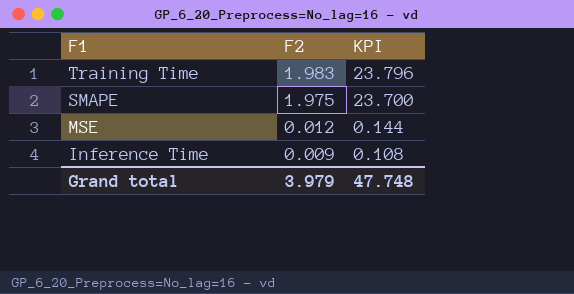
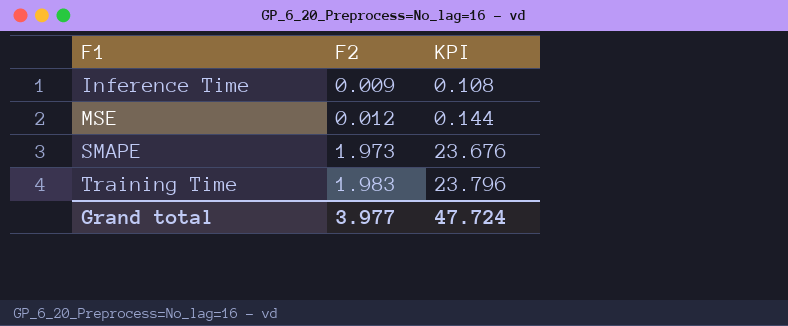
row order: F1 descending -> F1 ascending
SMAPE | F2: 1.975 -> 1.973
SMAPE | KPI: 23.700 -> 23.676
Grand total | F2: 3.979 -> 3.977
Grand total | KPI: 47.748 -> 47.724

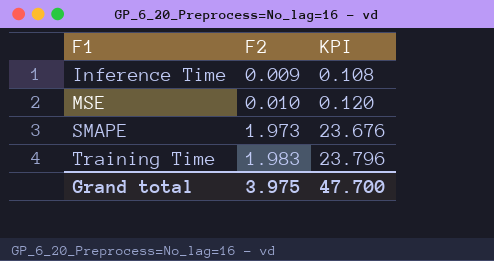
MSE | F2: 0.012 -> 0.010
MSE | KPI: 0.144 -> 0.120
Grand total | F2: 3.977 -> 3.975
Grand total | KPI: 47.724 -> 47.700

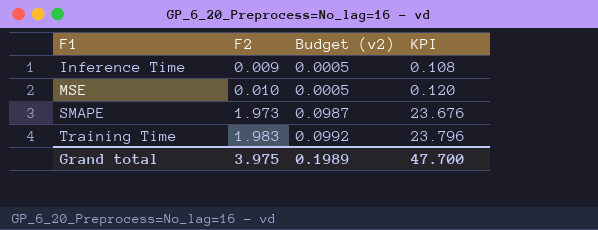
column Budget (v2) | formula: none -> [F2] * 0.05

